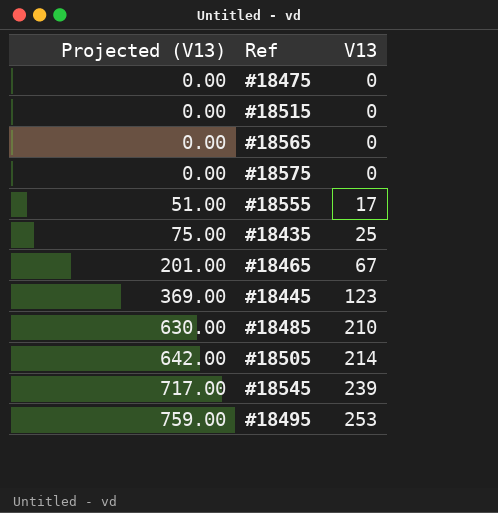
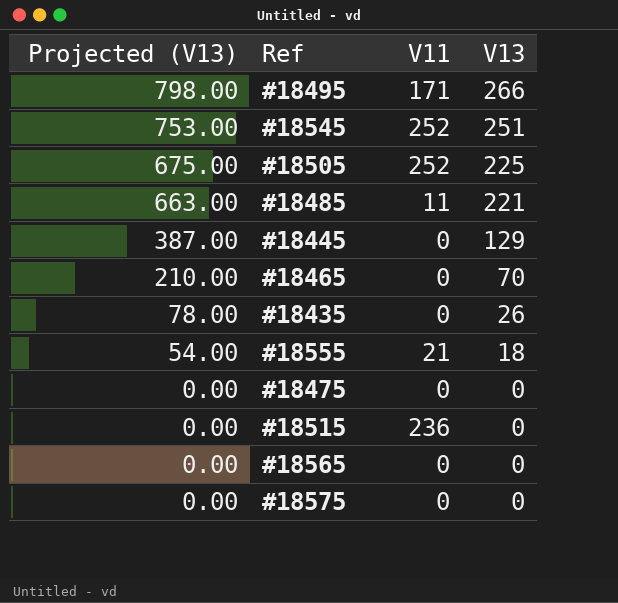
row order: Projected (V13) ascending -> Projected (V13) descending
column V11 | position: none -> 3
#18495 | Projected (V13): 759.00 -> 798.00
#18495 | V13: 253 -> 266
#18545 | Projected (V13): 717.00 -> 753.00
#18545 | V13: 239 -> 251
#18505 | Projected (V13): 642.00 -> 675.00
#18505 | V13: 214 -> 225
#18485 | Projected (V13): 630.00 -> 663.00
#18485 | V13: 210 -> 221
#18445 | Projected (V13): 369.00 -> 387.00
#18445 | V13: 123 -> 129
#18465 | Projected (V13): 201.00 -> 210.00
#18465 | V13: 67 -> 70
#18435 | Projected (V13): 75.00 -> 78.00
#18435 | V13: 25 -> 26
#18555 | Projected (V13): 51.00 -> 54.00
#18555 | V13: 17 -> 18

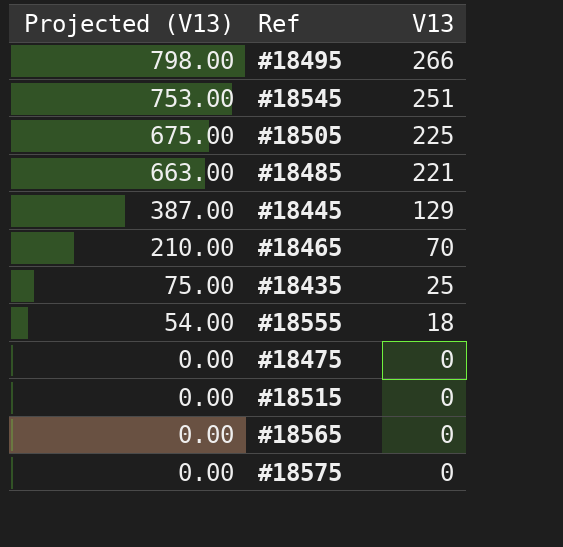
column V11 | position: 3 -> none
#18435 | Projected (V13): 78.00 -> 75.00
#18435 | V13: 26 -> 25

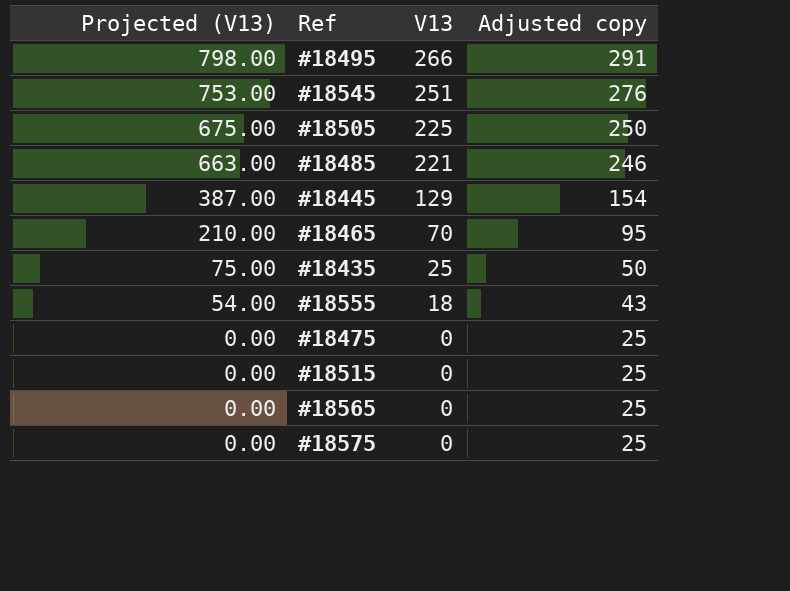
column Adjusted copy | formula: none -> [V13] + 25

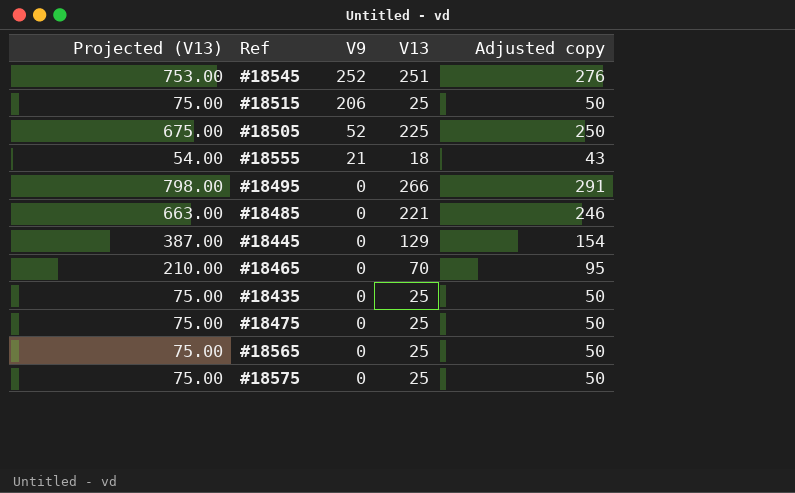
row order: Projected (V13) descending -> V9 descending
column V9 | position: none -> 3
#18515 | Projected (V13): 0.00 -> 75.00
#18515 | V13: 0 -> 25
#18515 | Adjusted copy: 25 -> 50
#18475 | Projected (V13): 0.00 -> 75.00
#18475 | V13: 0 -> 25
#18475 | Adjusted copy: 25 -> 50
#18565 | Projected (V13): 0.00 -> 75.00
#18565 | V13: 0 -> 25
#18565 | Adjusted copy: 25 -> 50
#18575 | Projected (V13): 0.00 -> 75.00
#18575 | V13: 0 -> 25
#18575 | Adjusted copy: 25 -> 50

